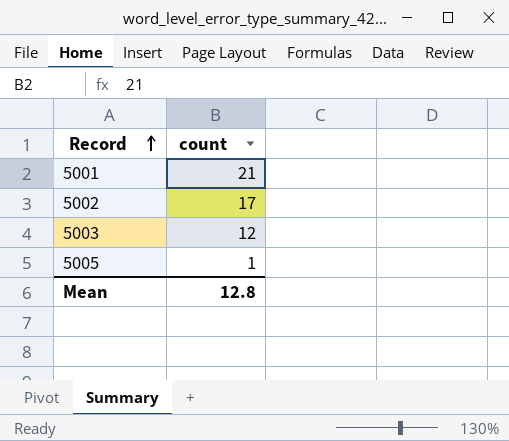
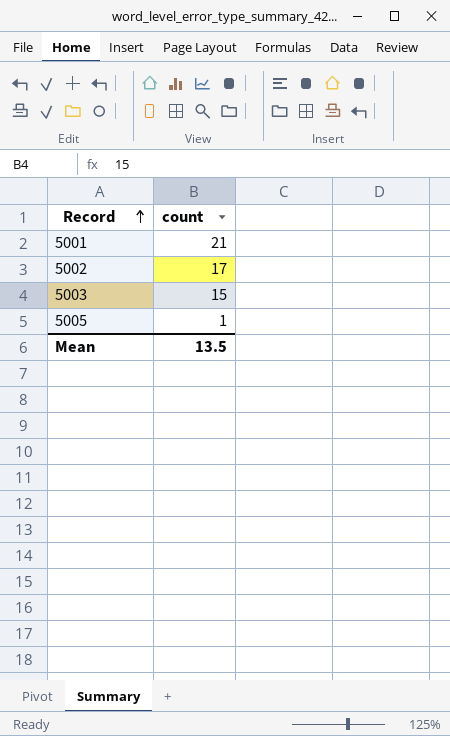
5003 | count: 12 -> 15
Mean | count: 12.8 -> 13.5

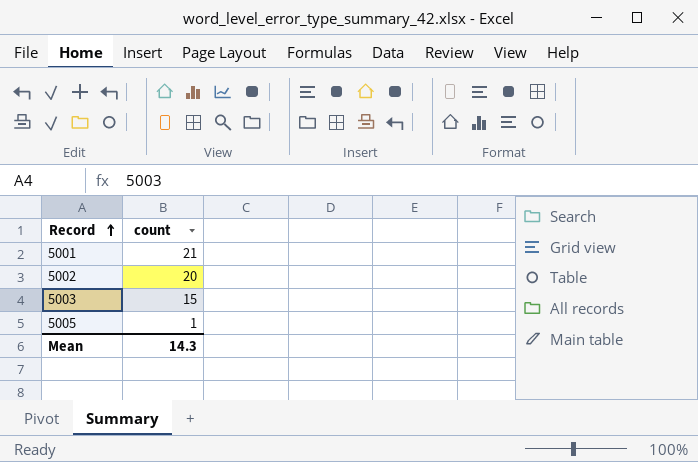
5002 | count: 17 -> 20
Mean | count: 13.5 -> 14.3

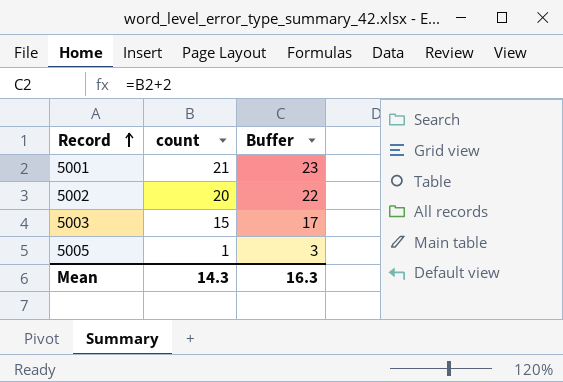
column Buffer | formula: none -> [count] + 2

